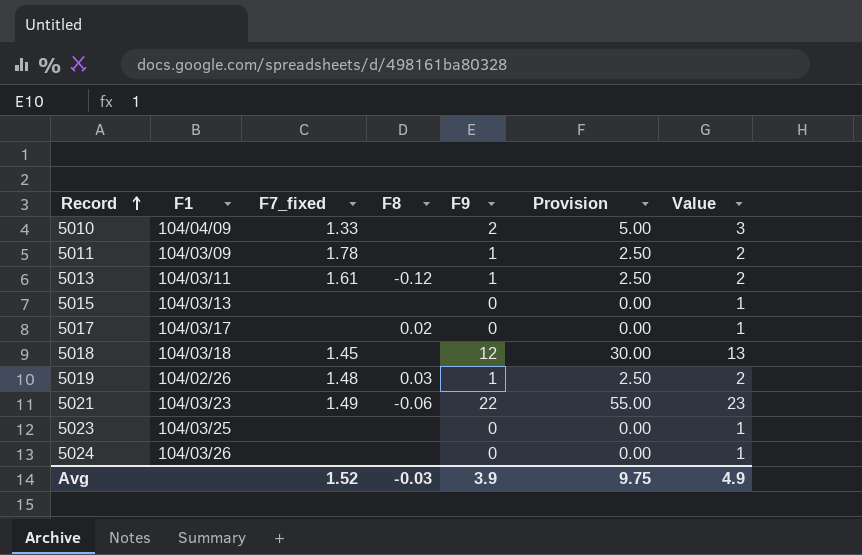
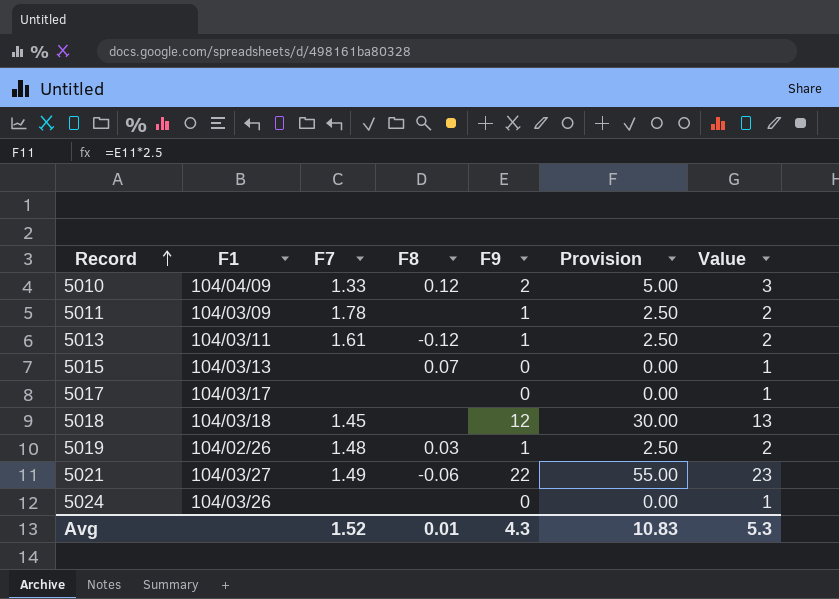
column name: F7_fixed -> F7
row 5023: 104/03/25 | none | none | 0 | 0.00 | 1 -> none
5010 | F8: none -> 0.12
5015 | F8: none -> 0.07
5017 | F8: 0.02 -> none
5021 | F1: 104/03/23 -> 104/03/27
Avg | F8: -0.03 -> 0.01
Avg | F9: 3.9 -> 4.3
Avg | Provision: 9.75 -> 10.83
Avg | Value: 4.9 -> 5.3

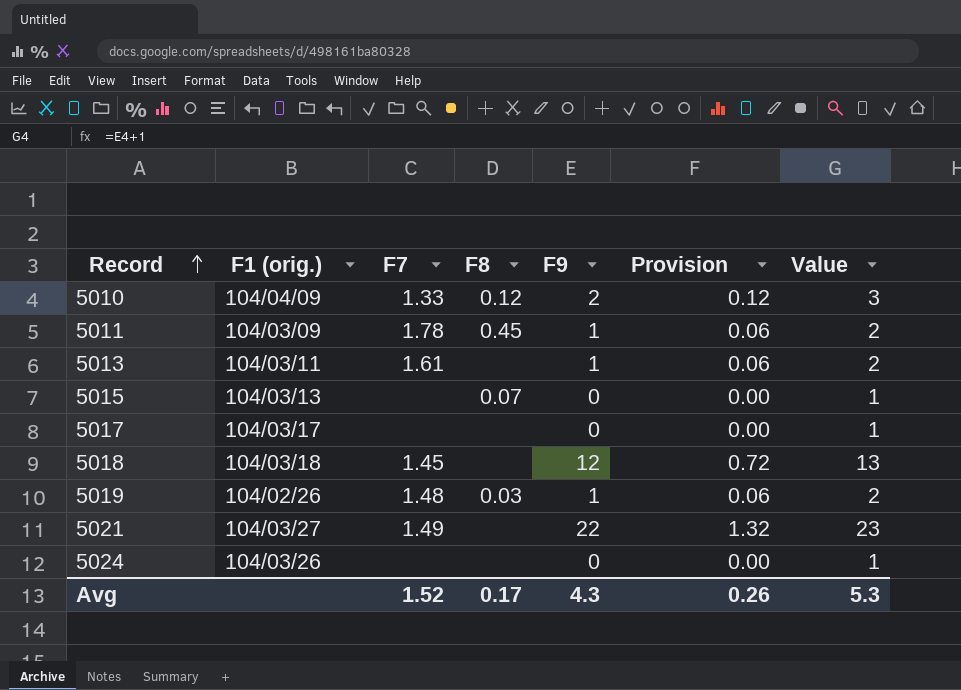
column name: F1 -> F1 (orig.)
column Provision | formula: [F9] * 2.5 -> [F9] * 0.06
5011 | F8: none -> 0.45
5013 | F8: -0.12 -> none
5021 | F8: -0.06 -> none
Avg | F8: 0.01 -> 0.17
Avg | Provision: 10.83 -> 0.26

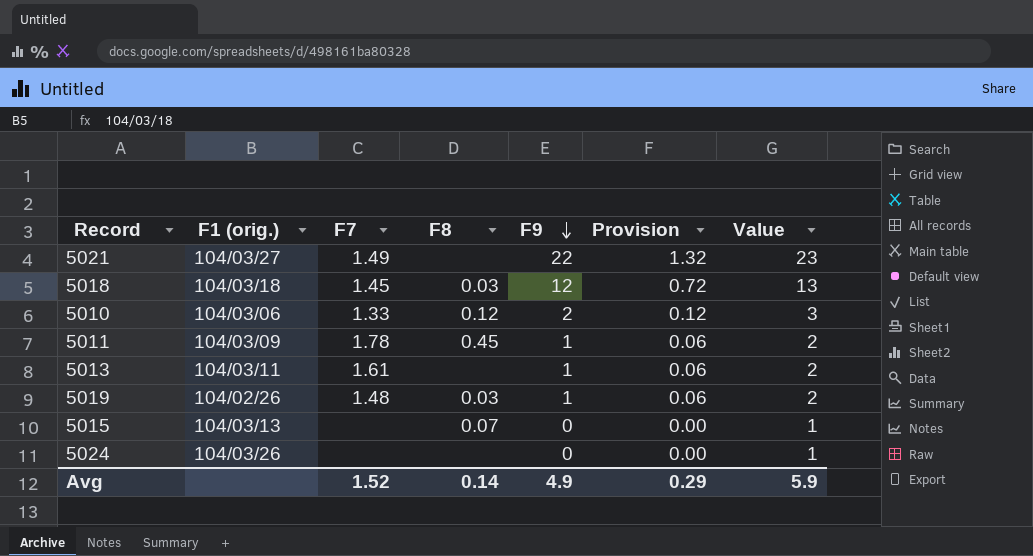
row order: Record ascending -> F9 descending
row 5017: 104/03/17 | none | none | 0 | 0.00 | 1 -> none
5018 | F8: none -> 0.03
5010 | F1 (orig.): 104/04/09 -> 104/03/06
Avg | F8: 0.17 -> 0.14
Avg | F9: 4.3 -> 4.9
Avg | Provision: 0.26 -> 0.29
Avg | Value: 5.3 -> 5.9

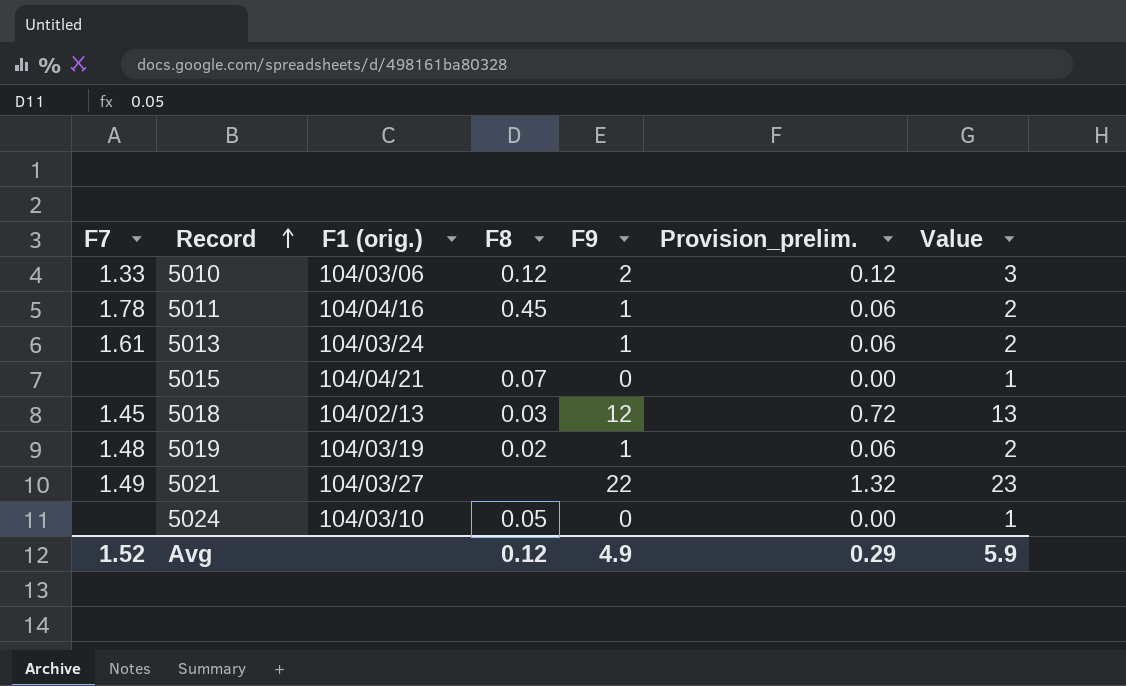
row order: F9 descending -> Record ascending
column F7 | position: 3 -> 1
column name: Provision -> Provision_prelim.
5011 | F1 (orig.): 104/03/09 -> 104/04/16
5013 | F1 (orig.): 104/03/11 -> 104/03/24
5015 | F1 (orig.): 104/03/13 -> 104/04/21
5018 | F1 (orig.): 104/03/18 -> 104/02/13
5019 | F1 (orig.): 104/02/26 -> 104/03/19
5019 | F8: 0.03 -> 0.02
5024 | F1 (orig.): 104/03/26 -> 104/03/10
5024 | F8: none -> 0.05
Avg | F8: 0.14 -> 0.12

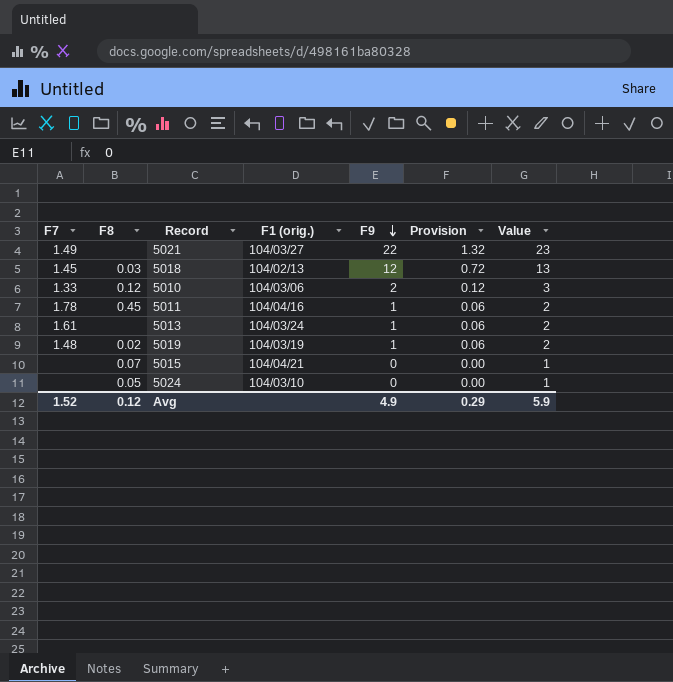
row order: Record ascending -> F9 descending
column F8 | position: 4 -> 2
column name: Provision_prelim. -> Provision

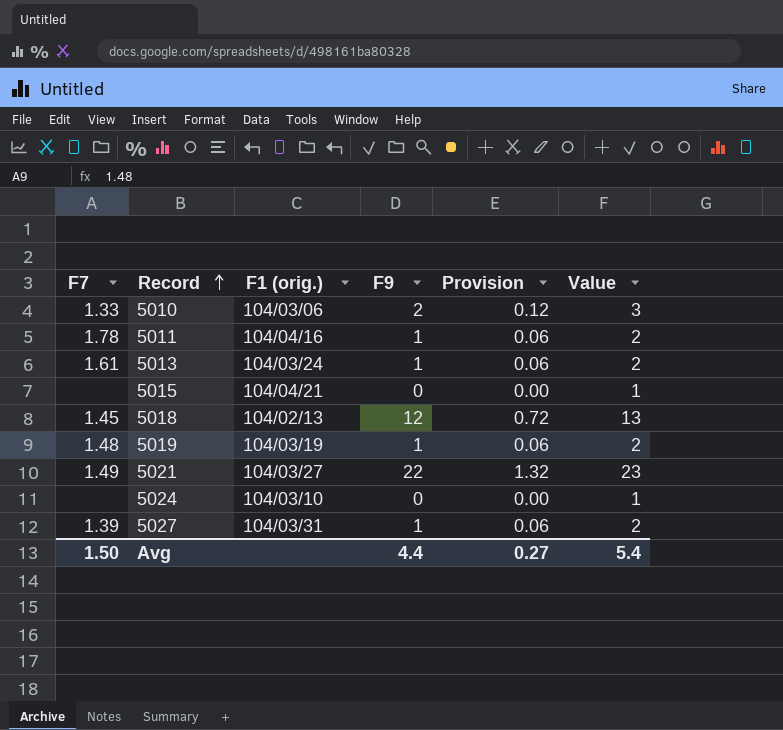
row order: F9 descending -> Record ascending
column F8 | position: 2 -> none
row 5027: none -> 1.39 | 104/03/31 | 1 | 0.06 | 2
Avg | F7: 1.52 -> 1.50
Avg | F9: 4.9 -> 4.4
Avg | Provision: 0.29 -> 0.27
Avg | Value: 5.9 -> 5.4

